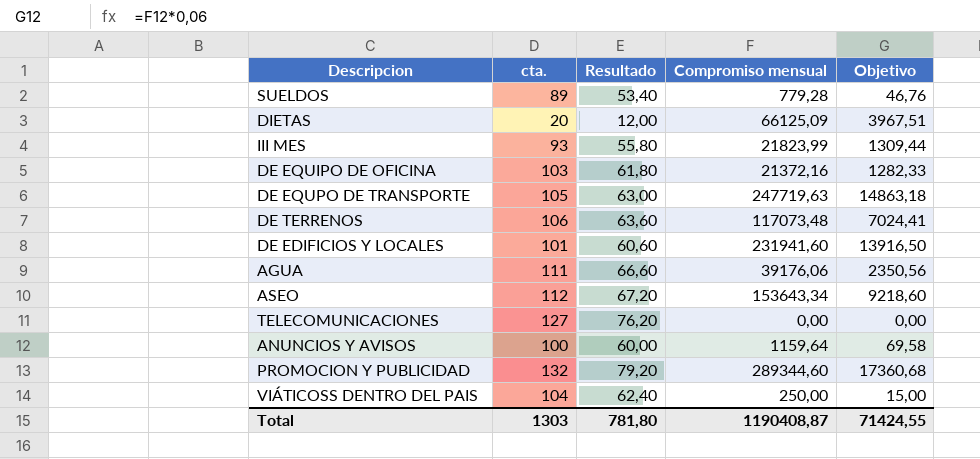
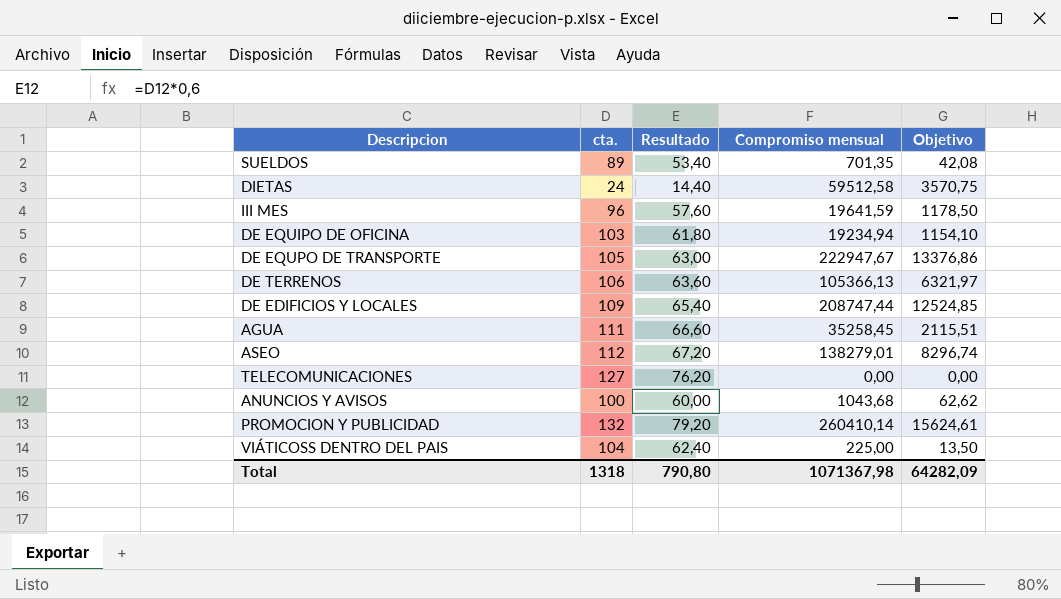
SUELDOS | Compromiso mensual: 779,28 -> 701,35
SUELDOS | Objetivo: 46,76 -> 42,08
DIETAS | cta.: 20 -> 24
DIETAS | Resultado: 12,00 -> 14,40
DIETAS | Compromiso mensual: 66125,09 -> 59512,58
DIETAS | Objetivo: 3967,51 -> 3570,75
III MES | cta.: 93 -> 96
III MES | Resultado: 55,80 -> 57,60
III MES | Compromiso mensual: 21823,99 -> 19641,59
III MES | Objetivo: 1309,44 -> 1178,50
DE EQUIPO DE OFICINA | Compromiso mensual: 21372,16 -> 19234,94
DE EQUIPO DE OFICINA | Objetivo: 1282,33 -> 1154,10
DE EQUPO DE TRANSPORTE | Compromiso mensual: 247719,63 -> 222947,67
DE EQUPO DE TRANSPORTE | Objetivo: 14863,18 -> 13376,86
DE TERRENOS | Compromiso mensual: 117073,48 -> 105366,13
DE TERRENOS | Objetivo: 7024,41 -> 6321,97
DE EDIFICIOS Y LOCALES | cta.: 101 -> 109
DE EDIFICIOS Y LOCALES | Resultado: 60,60 -> 65,40
DE EDIFICIOS Y LOCALES | Compromiso mensual: 231941,60 -> 208747,44
DE EDIFICIOS Y LOCALES | Objetivo: 13916,50 -> 12524,85
AGUA | Compromiso mensual: 39176,06 -> 35258,45
AGUA | Objetivo: 2350,56 -> 2115,51
ASEO | Compromiso mensual: 153643,34 -> 138279,01
ASEO | Objetivo: 9218,60 -> 8296,74
ANUNCIOS Y AVISOS | Compromiso mensual: 1159,64 -> 1043,68
ANUNCIOS Y AVISOS | Objetivo: 69,58 -> 62,62
PROMOCION Y PUBLICIDAD | Compromiso mensual: 289344,60 -> 260410,14
PROMOCION Y PUBLICIDAD | Objetivo: 17360,68 -> 15624,61
VIÁTICOSS DENTRO DEL PAIS | Compromiso mensual: 250,00 -> 225,00
VIÁTICOSS DENTRO DEL PAIS | Objetivo: 15,00 -> 13,50
Total | cta.: 1303 -> 1318
Total | Resultado: 781,80 -> 790,80
Total | Compromiso mensual: 1190408,87 -> 1071367,98
Total | Objetivo: 71424,55 -> 64282,09

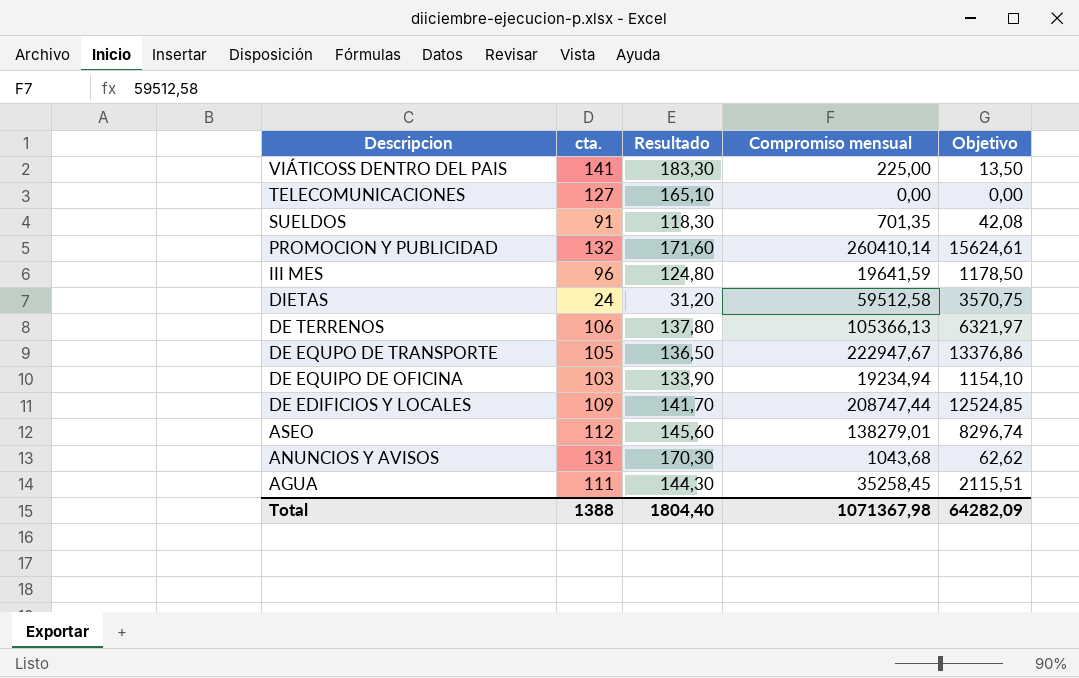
row order: none -> Descripcion descending
column Resultado | formula: [cta.] * 0,6 -> [cta.] * 1,3
VIÁTICOSS DENTRO DEL PAIS | cta.: 104 -> 141
SUELDOS | cta.: 89 -> 91
ANUNCIOS Y AVISOS | cta.: 100 -> 131
Total | cta.: 1318 -> 1388
Total | Resultado: 790,80 -> 1804,40

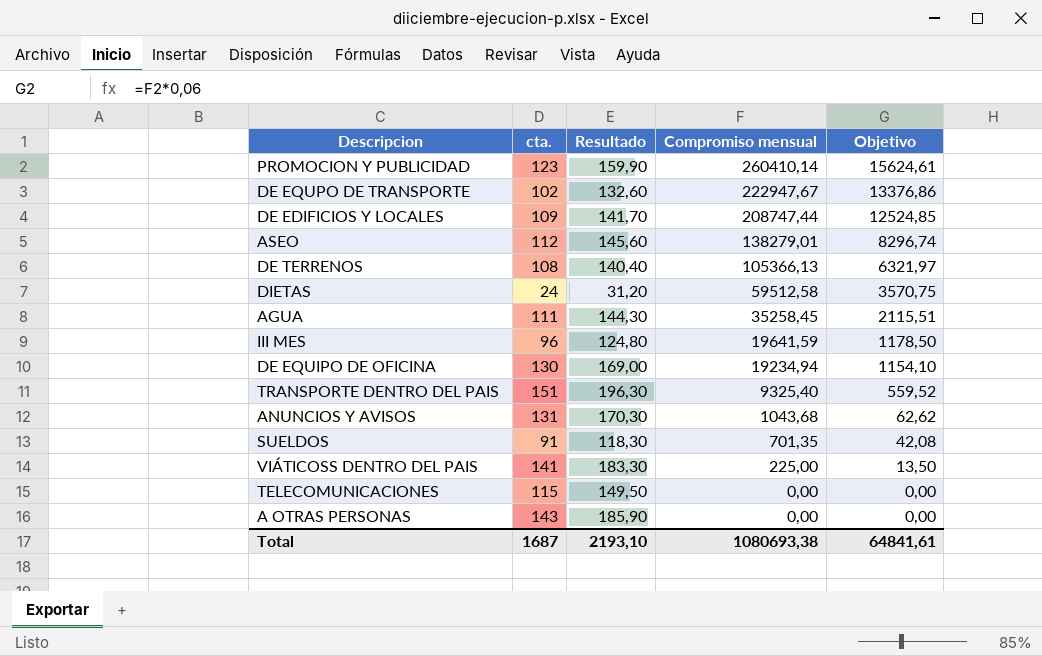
row order: Descripcion descending -> Compromiso mensual descending
PROMOCION Y PUBLICIDAD | cta.: 132 -> 123
PROMOCION Y PUBLICIDAD | Resultado: 171,60 -> 159,90
DE EQUPO DE TRANSPORTE | cta.: 105 -> 102
DE EQUPO DE TRANSPORTE | Resultado: 136,50 -> 132,60
DE TERRENOS | cta.: 106 -> 108
DE TERRENOS | Resultado: 137,80 -> 140,40
DE EQUIPO DE OFICINA | cta.: 103 -> 130
DE EQUIPO DE OFICINA | Resultado: 133,90 -> 169,00
row TRANSPORTE DENTRO DEL PAIS: none -> 151 | 196,30 | 9325,40 | 559,52
TELECOMUNICACIONES | cta.: 127 -> 115
TELECOMUNICACIONES | Resultado: 165,10 -> 149,50
row A OTRAS PERSONAS: none -> 143 | 185,90 | 0,00 | 0,00
Total | cta.: 1388 -> 1687
Total | Resultado: 1804,40 -> 2193,10
Total | Compromiso mensual: 1071367,98 -> 1080693,38
Total | Objetivo: 64282,09 -> 64841,61

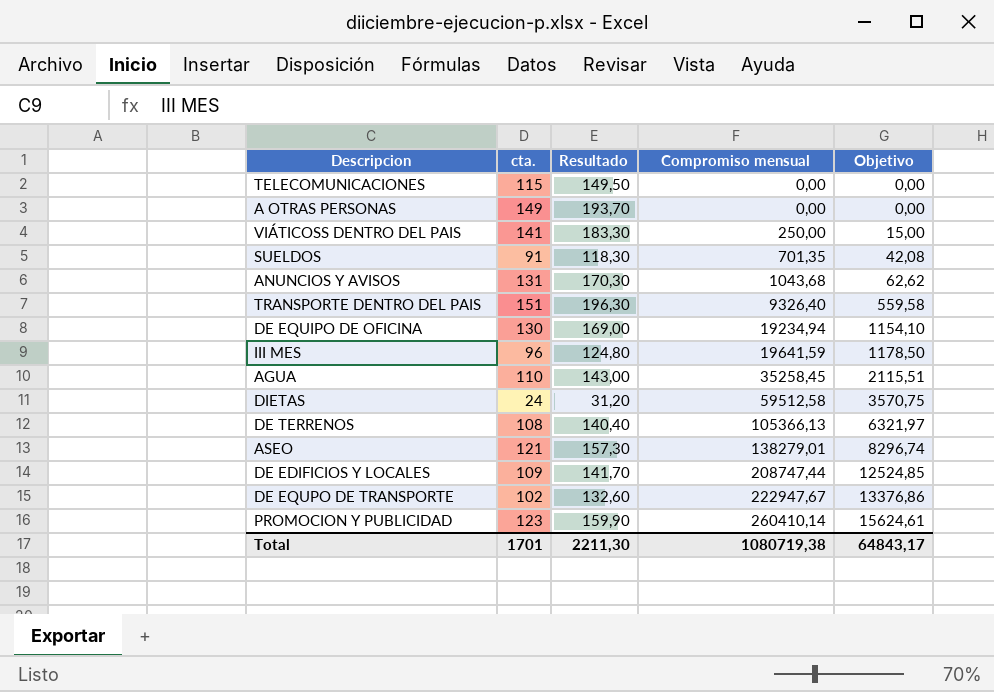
row order: Compromiso mensual descending -> Compromiso mensual ascending
A OTRAS PERSONAS | cta.: 143 -> 149
A OTRAS PERSONAS | Resultado: 185,90 -> 193,70
VIÁTICOSS DENTRO DEL PAIS | Compromiso mensual: 225,00 -> 250,00
VIÁTICOSS DENTRO DEL PAIS | Objetivo: 13,50 -> 15,00
TRANSPORTE DENTRO DEL PAIS | Compromiso mensual: 9325,40 -> 9326,40
TRANSPORTE DENTRO DEL PAIS | Objetivo: 559,52 -> 559,58
AGUA | cta.: 111 -> 110
AGUA | Resultado: 144,30 -> 143,00
ASEO | cta.: 112 -> 121
ASEO | Resultado: 145,60 -> 157,30
Total | cta.: 1687 -> 1701
Total | Resultado: 2193,10 -> 2211,30
Total | Compromiso mensual: 1080693,38 -> 1080719,38
Total | Objetivo: 64841,61 -> 64843,17

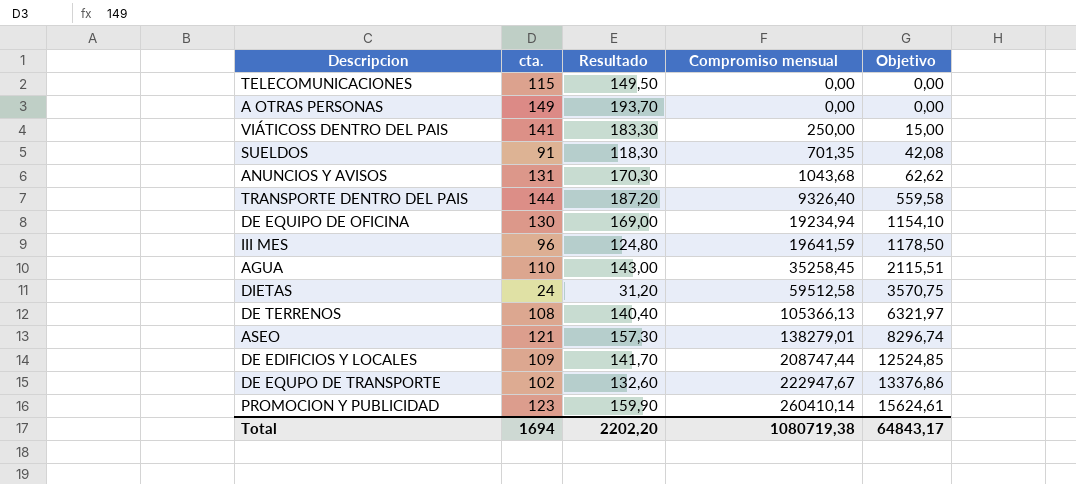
TRANSPORTE DENTRO DEL PAIS | cta.: 151 -> 144
TRANSPORTE DENTRO DEL PAIS | Resultado: 196,30 -> 187,20
Total | cta.: 1701 -> 1694
Total | Resultado: 2211,30 -> 2202,20

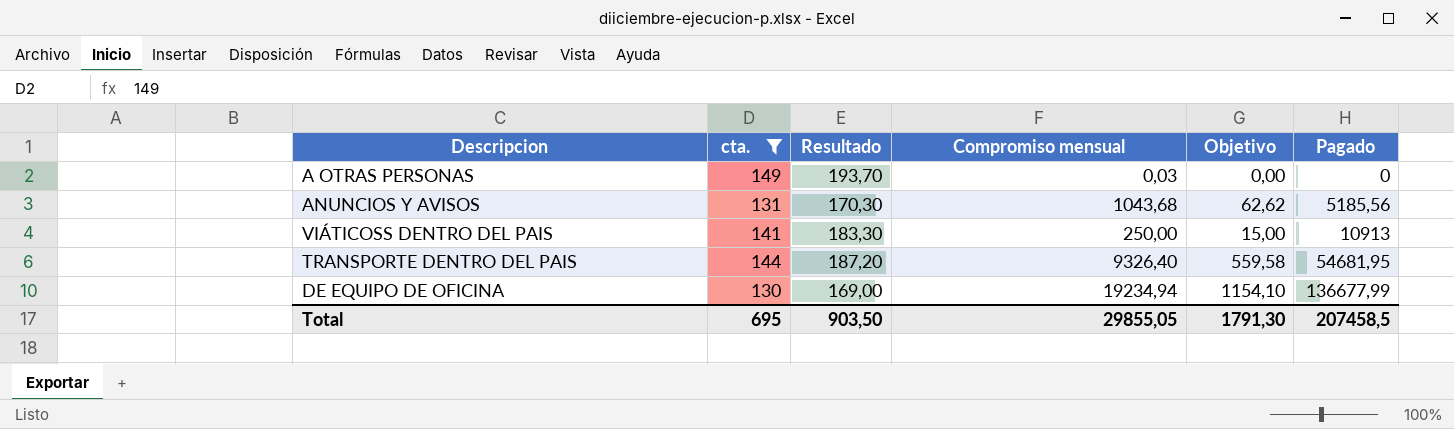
filter: none -> cta. >= 130
row order: Compromiso mensual ascending -> Pagado ascending
column Pagado | position: none -> 6
A OTRAS PERSONAS | Compromiso mensual: 0,00 -> 0,03
Total | cta.: 1694 -> 695
Total | Resultado: 2202,20 -> 903,50
Total | Compromiso mensual: 1080719,38 -> 29855,05
Total | Objetivo: 64843,17 -> 1791,30

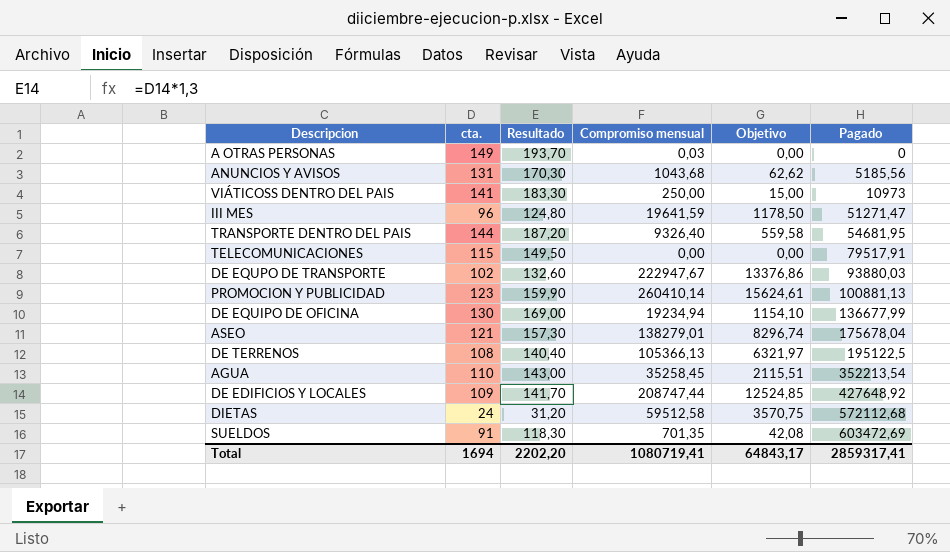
filter: cta. >= 130 -> none
VIÁTICOSS DENTRO DEL PAIS | Pagado: 10913 -> 10973
Total | cta.: 695 -> 1694
Total | Resultado: 903,50 -> 2202,20
Total | Compromiso mensual: 29855,05 -> 1080719,41
Total | Objetivo: 1791,30 -> 64843,17
Total | Pagado: 207458,5 -> 2859317,41

